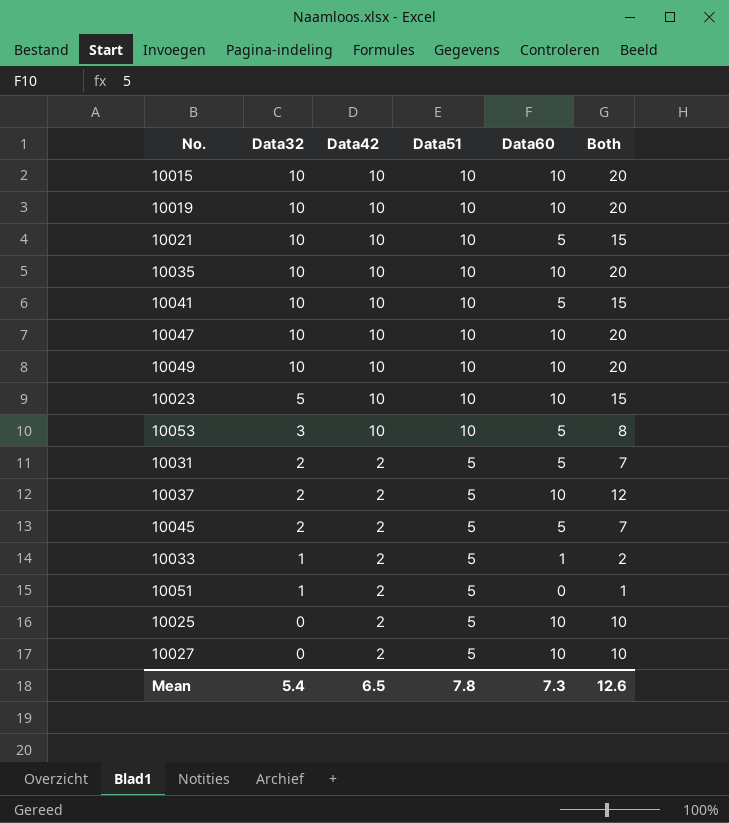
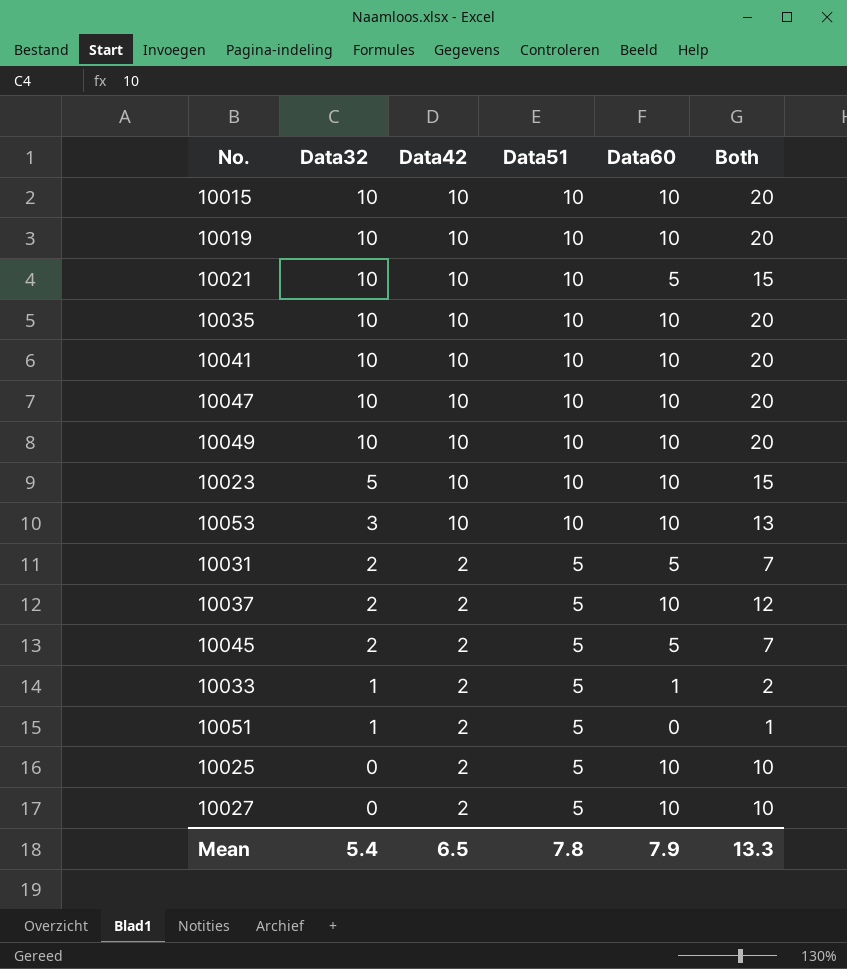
10041 | Data60: 5 -> 10
10041 | Both: 15 -> 20
10053 | Data60: 5 -> 10
10053 | Both: 8 -> 13
Mean | Data60: 7.3 -> 7.9
Mean | Both: 12.6 -> 13.3

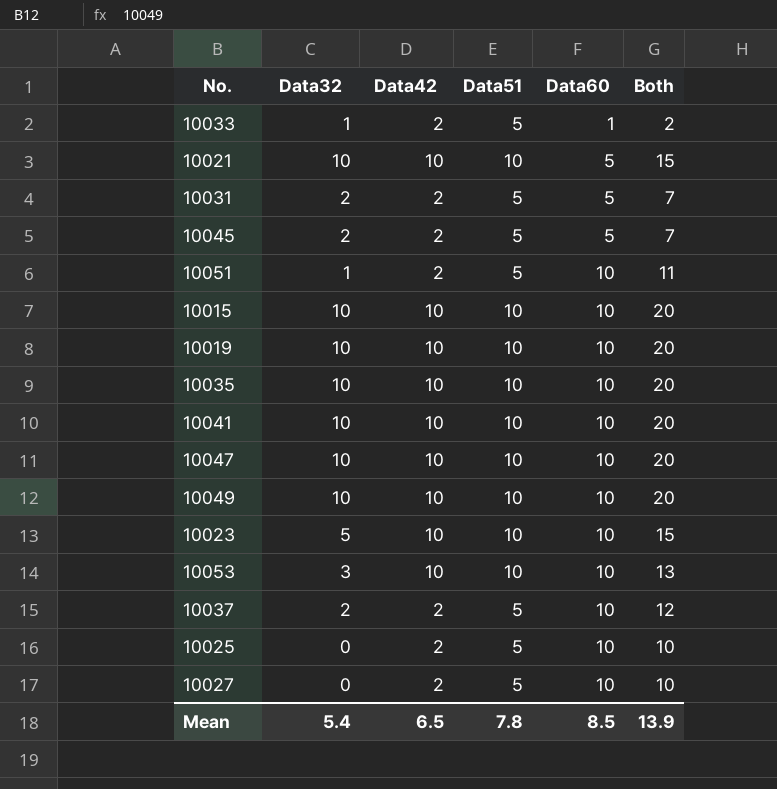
row order: Data32 descending -> Data60 ascending
10051 | Data60: 0 -> 10
10051 | Both: 1 -> 11
Mean | Data60: 7.9 -> 8.5
Mean | Both: 13.3 -> 13.9

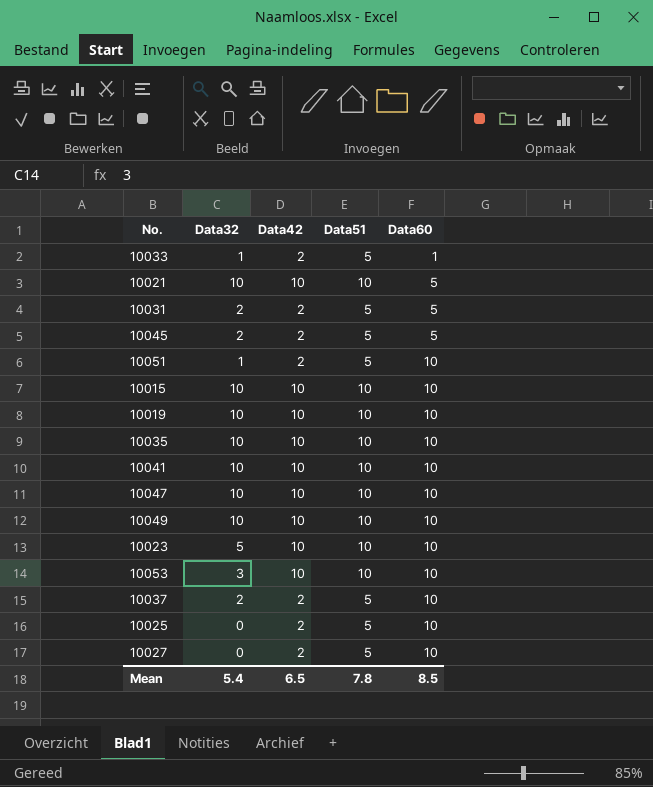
column Both | formula: [Data32] + [Data60] -> none

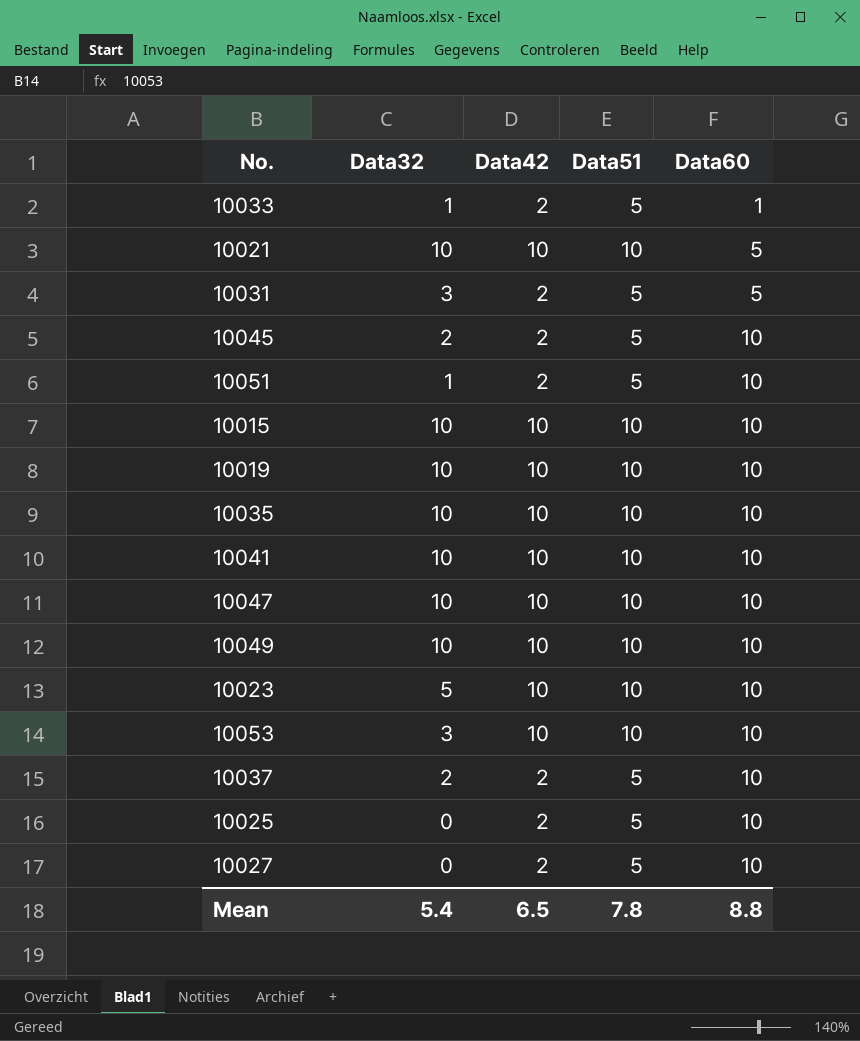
10031 | Data32: 2 -> 3
10045 | Data60: 5 -> 10
Mean | Data60: 8.5 -> 8.8

